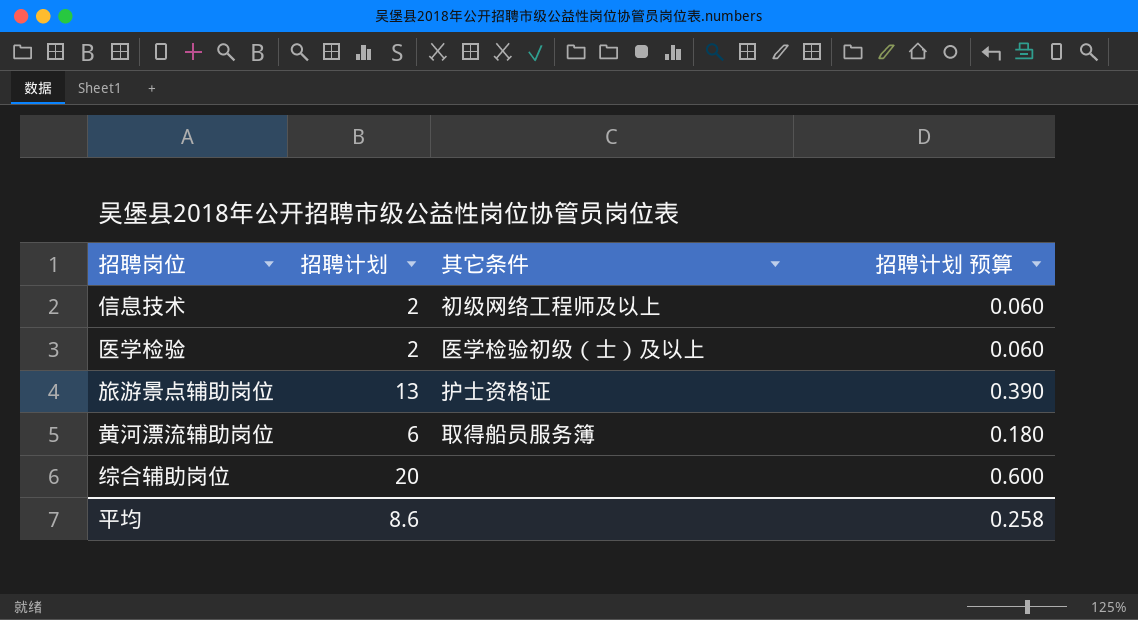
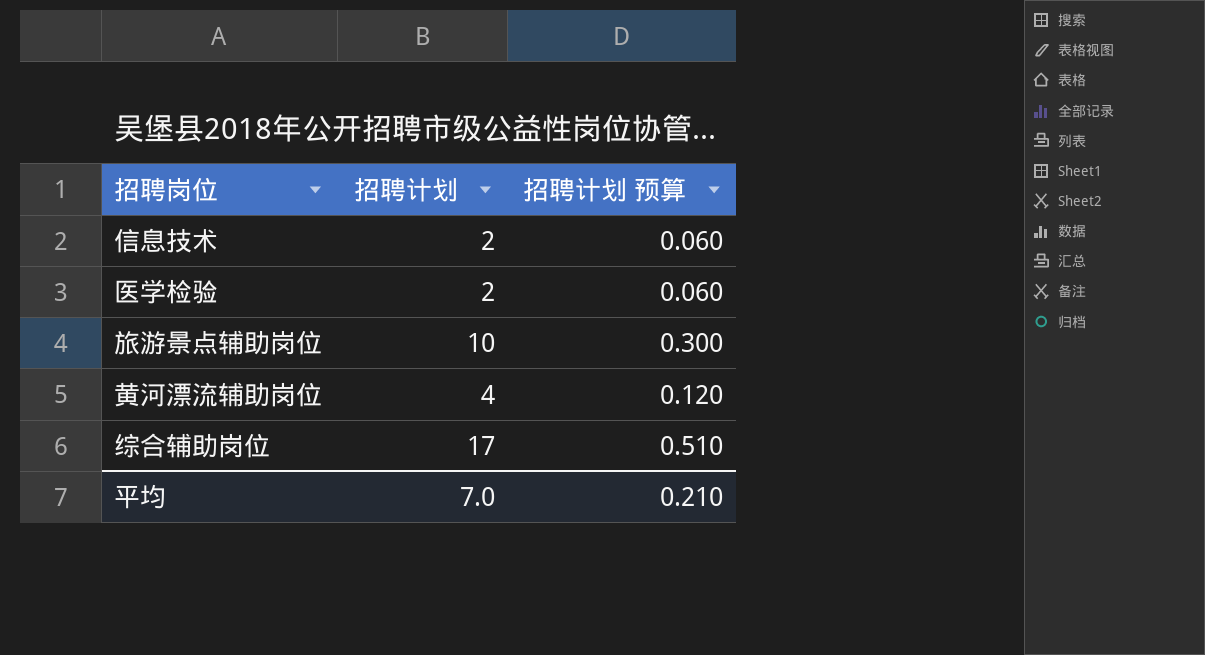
column 其它条件 | position: 3 -> none
旅游景点辅助岗位 | 招聘计划: 13 -> 10
旅游景点辅助岗位 | 招聘计划 预算: 0.390 -> 0.300
黄河漂流辅助岗位 | 招聘计划: 6 -> 4
黄河漂流辅助岗位 | 招聘计划 预算: 0.180 -> 0.120
综合辅助岗位 | 招聘计划: 20 -> 17
综合辅助岗位 | 招聘计划 预算: 0.600 -> 0.510
平均 | 招聘计划: 8.6 -> 7.0
平均 | 招聘计划 预算: 0.258 -> 0.210

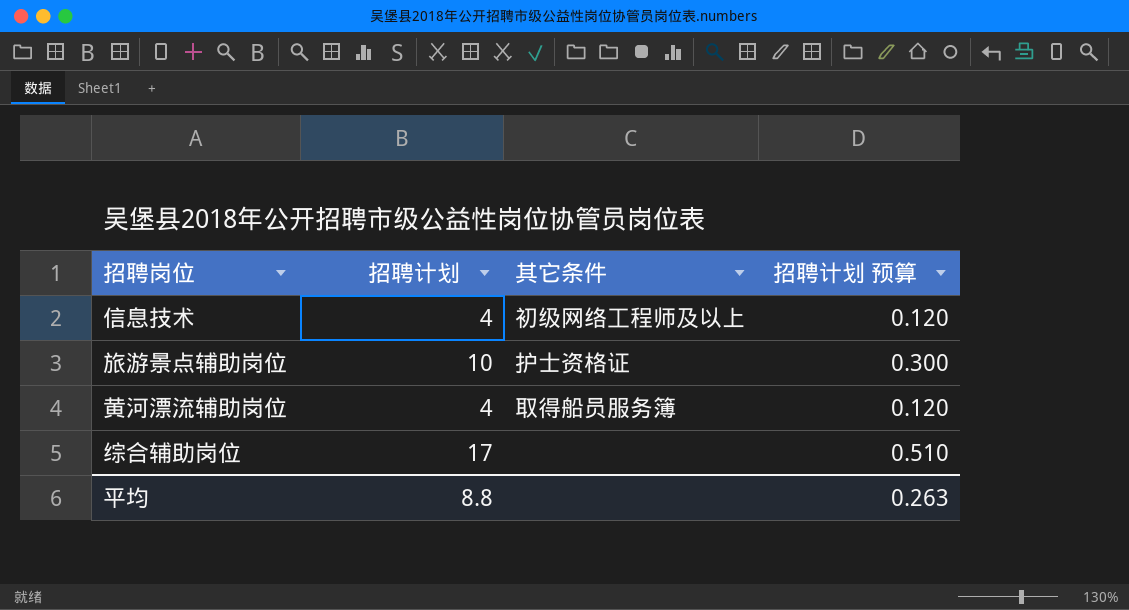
column 其它条件 | position: none -> 3
row 医学检验: 2 | 0.060 -> none
信息技术 | 招聘计划: 2 -> 4
信息技术 | 招聘计划 预算: 0.060 -> 0.120
平均 | 招聘计划: 7.0 -> 8.8
平均 | 招聘计划 预算: 0.210 -> 0.263

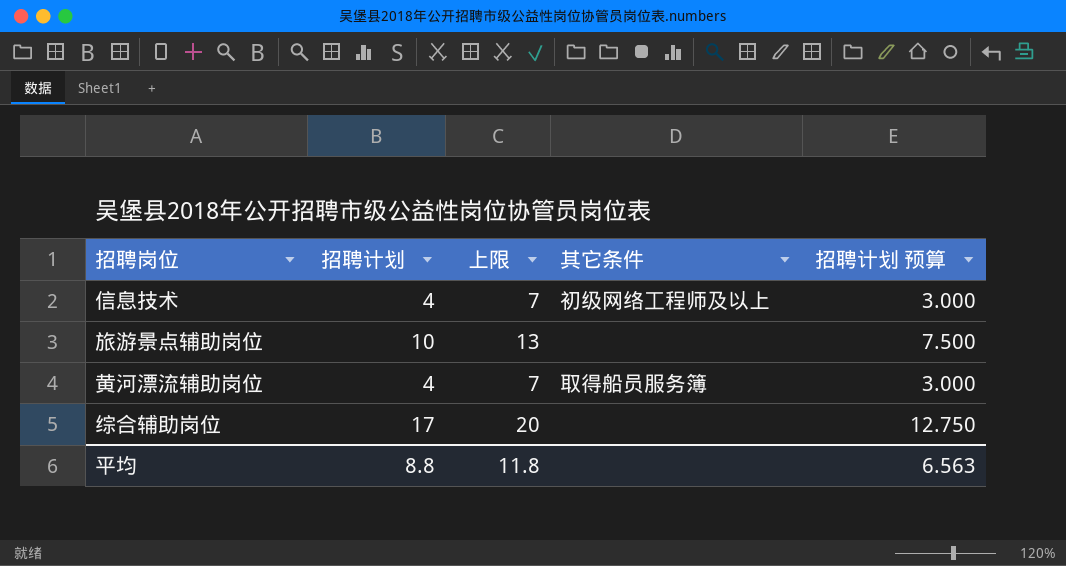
column 上限 | formula: none -> [招聘计划] + 3
column 招聘计划 预算 | formula: [招聘计划] * 0.03 -> [招聘计划] * 0.75
旅游景点辅助岗位 | 其它条件: 护士资格证 -> none
平均 | 招聘计划 预算: 0.263 -> 6.563

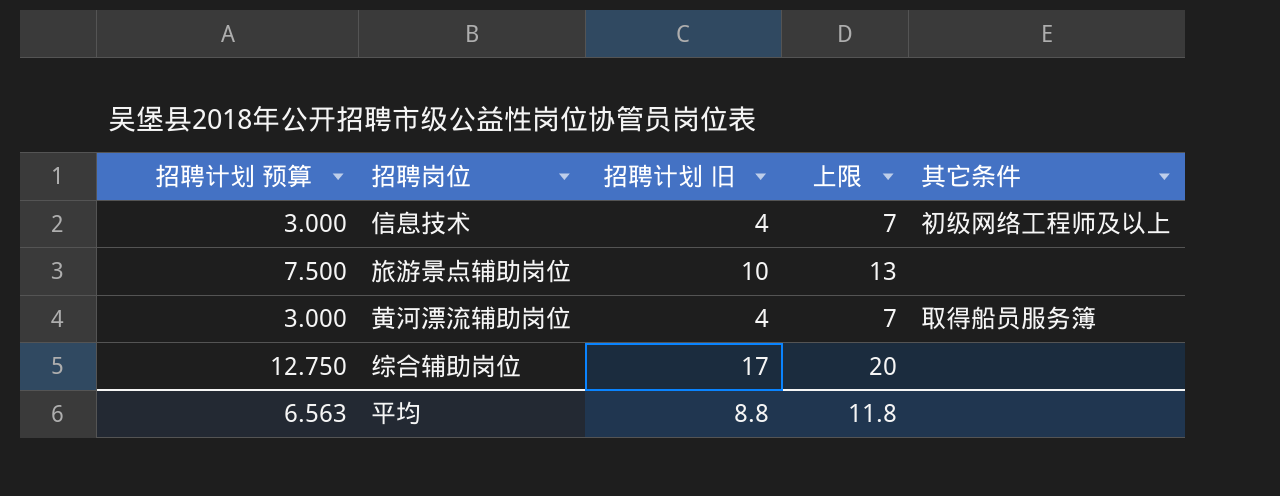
column 招聘计划 预算 | position: 5 -> 1
column name: 招聘计划 -> 招聘计划 旧

